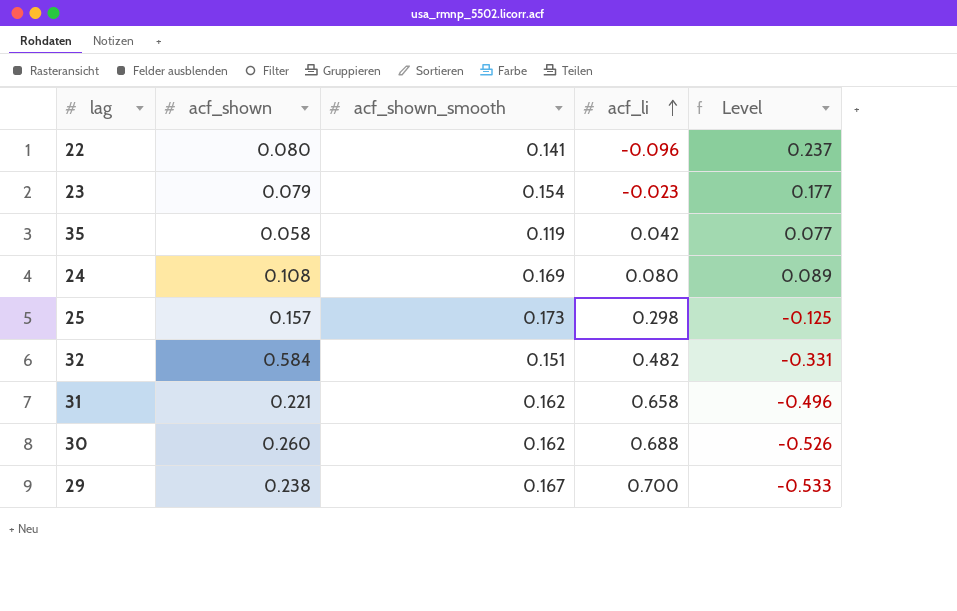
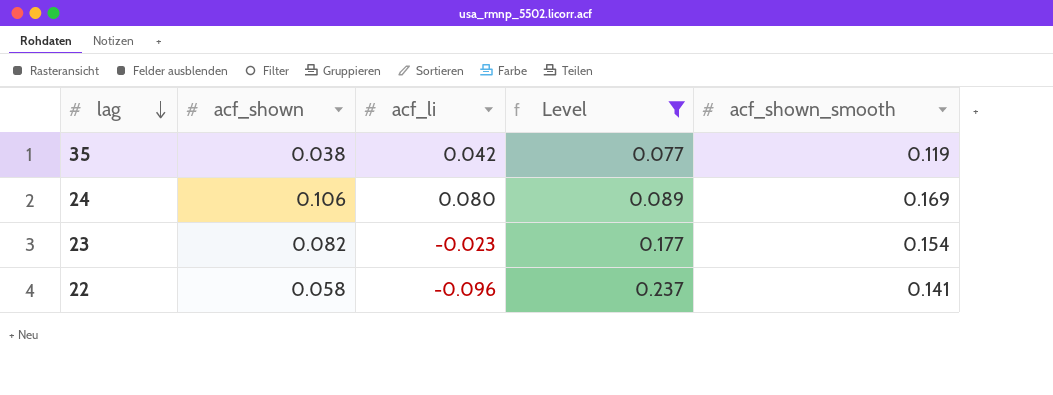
filter: none -> Level >= 0.077
row order: acf_li ascending -> lag descending
column acf_shown_smooth | position: 3 -> 5
35 | acf_shown: 0.058 -> 0.038
24 | acf_shown: 0.108 -> 0.106
23 | acf_shown: 0.079 -> 0.082
22 | acf_shown: 0.080 -> 0.058

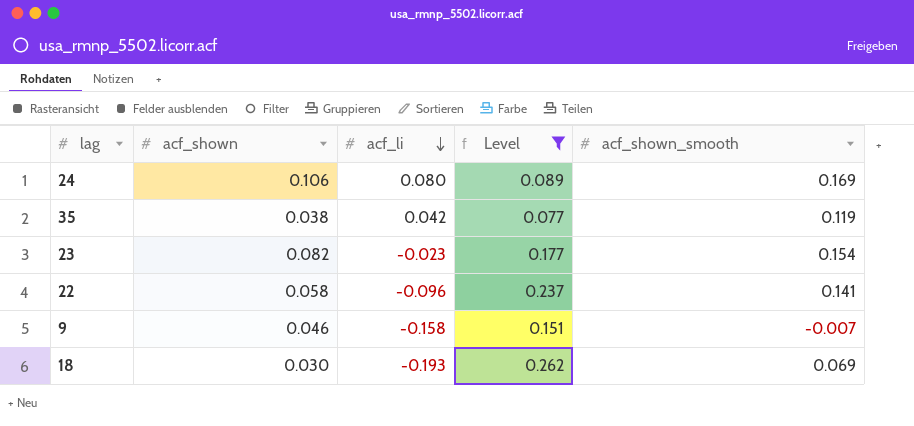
row order: lag descending -> acf_li descending
row 9: none -> 0.046 | -0.158 | 0.151 | -0.007
row 18: none -> 0.030 | -0.193 | 0.262 | 0.069

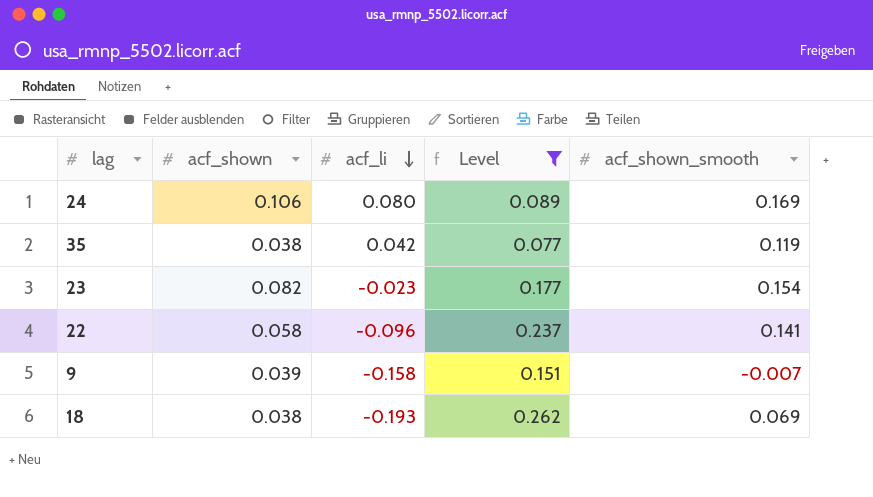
9 | acf_shown: 0.046 -> 0.039
18 | acf_shown: 0.030 -> 0.038

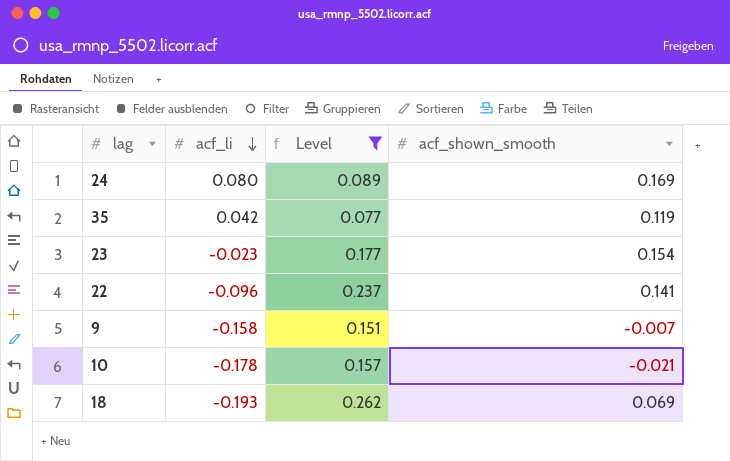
column acf_shown | position: 2 -> none
row 10: none -> -0.178 | 0.157 | -0.021

